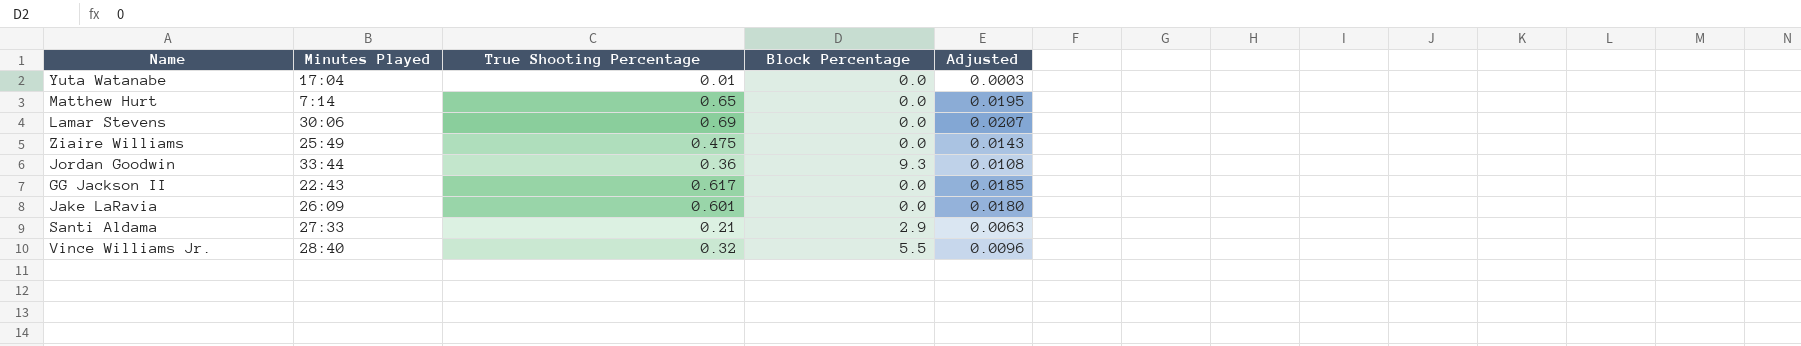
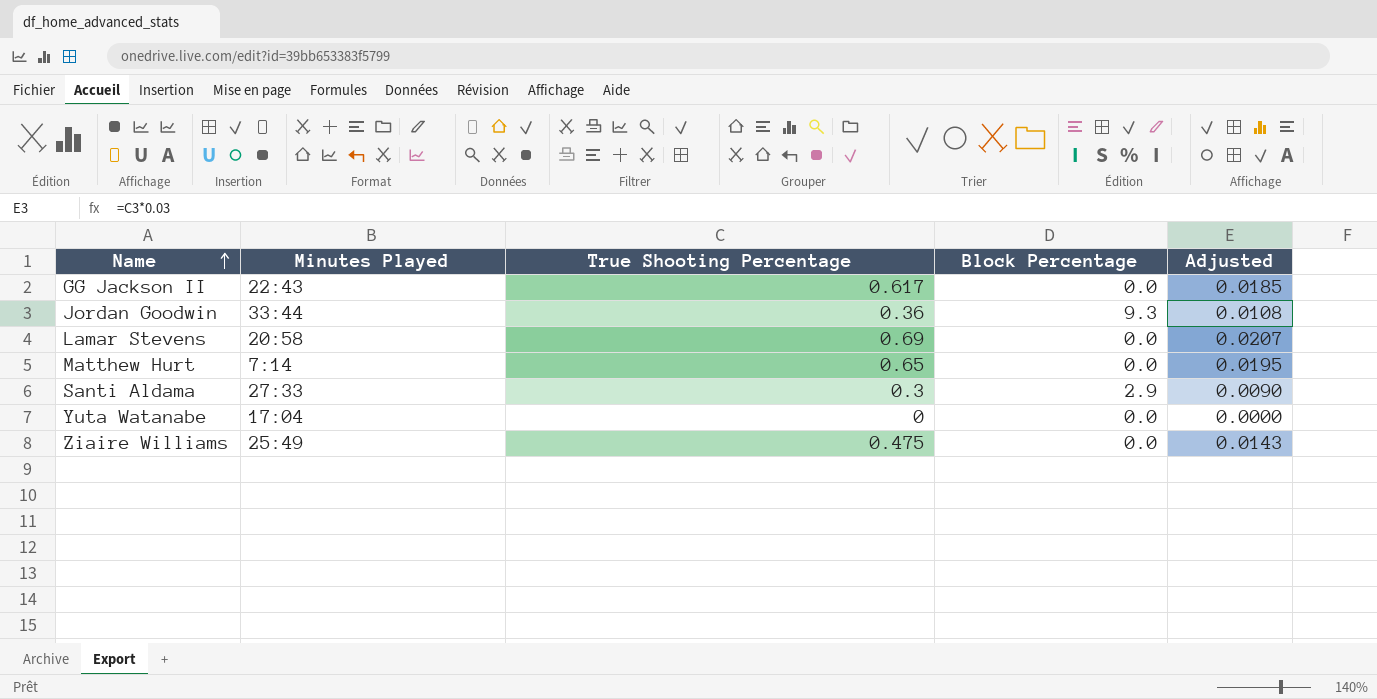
row order: none -> Name ascending
row Jake LaRavia: 26:09 | 0.601 | 0.0 | 0.0180 -> none
row Vince Williams Jr.: 28:40 | 0.32 | 5.5 | 0.0096 -> none
Lamar Stevens | Minutes Played: 30:06 -> 20:58
Santi Aldama | True Shooting Percentage: 0.21 -> 0.3
Santi Aldama | Adjusted: 0.0063 -> 0.0090
Yuta Watanabe | True Shooting Percentage: 0.01 -> 0
Yuta Watanabe | Adjusted: 0.0003 -> 0.0000

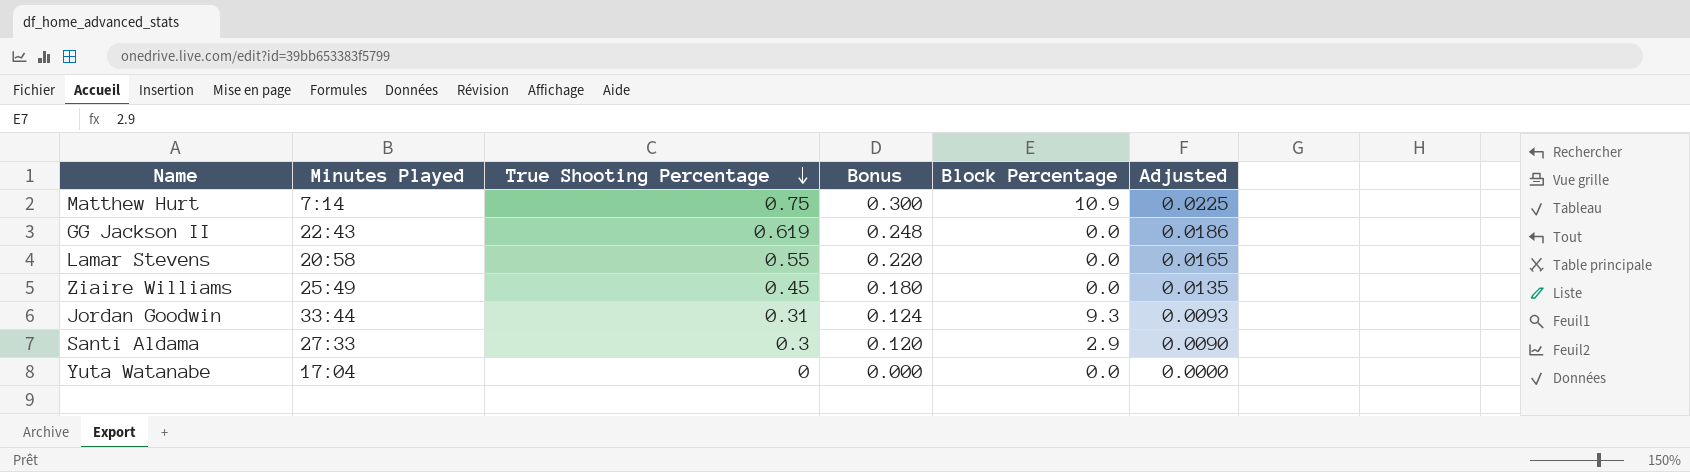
row order: Name ascending -> True Shooting Percentage descending
column Bonus | formula: none -> [True Shooting Percentage] * 0.4
Matthew Hurt | True Shooting Percentage: 0.65 -> 0.75
Matthew Hurt | Block Percentage: 0.0 -> 10.9
Matthew Hurt | Adjusted: 0.0195 -> 0.0225
GG Jackson II | True Shooting Percentage: 0.617 -> 0.619
GG Jackson II | Adjusted: 0.0185 -> 0.0186
Lamar Stevens | True Shooting Percentage: 0.69 -> 0.55
Lamar Stevens | Adjusted: 0.0207 -> 0.0165
Ziaire Williams | True Shooting Percentage: 0.475 -> 0.45
Ziaire Williams | Adjusted: 0.0143 -> 0.0135
Jordan Goodwin | True Shooting Percentage: 0.36 -> 0.31
Jordan Goodwin | Adjusted: 0.0108 -> 0.0093

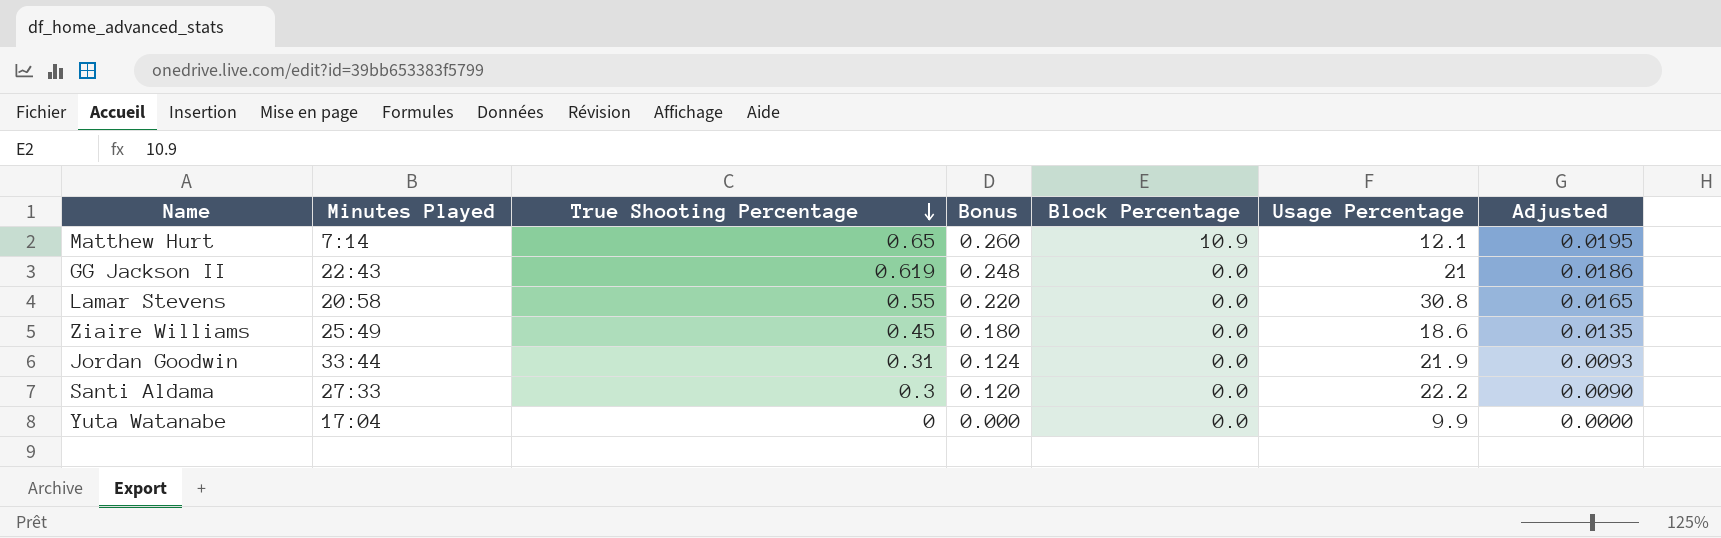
column Usage Percentage | position: none -> 6
Matthew Hurt | True Shooting Percentage: 0.75 -> 0.65
Matthew Hurt | Bonus: 0.300 -> 0.260
Matthew Hurt | Adjusted: 0.0225 -> 0.0195
Jordan Goodwin | Block Percentage: 9.3 -> 0.0
Santi Aldama | Block Percentage: 2.9 -> 0.0

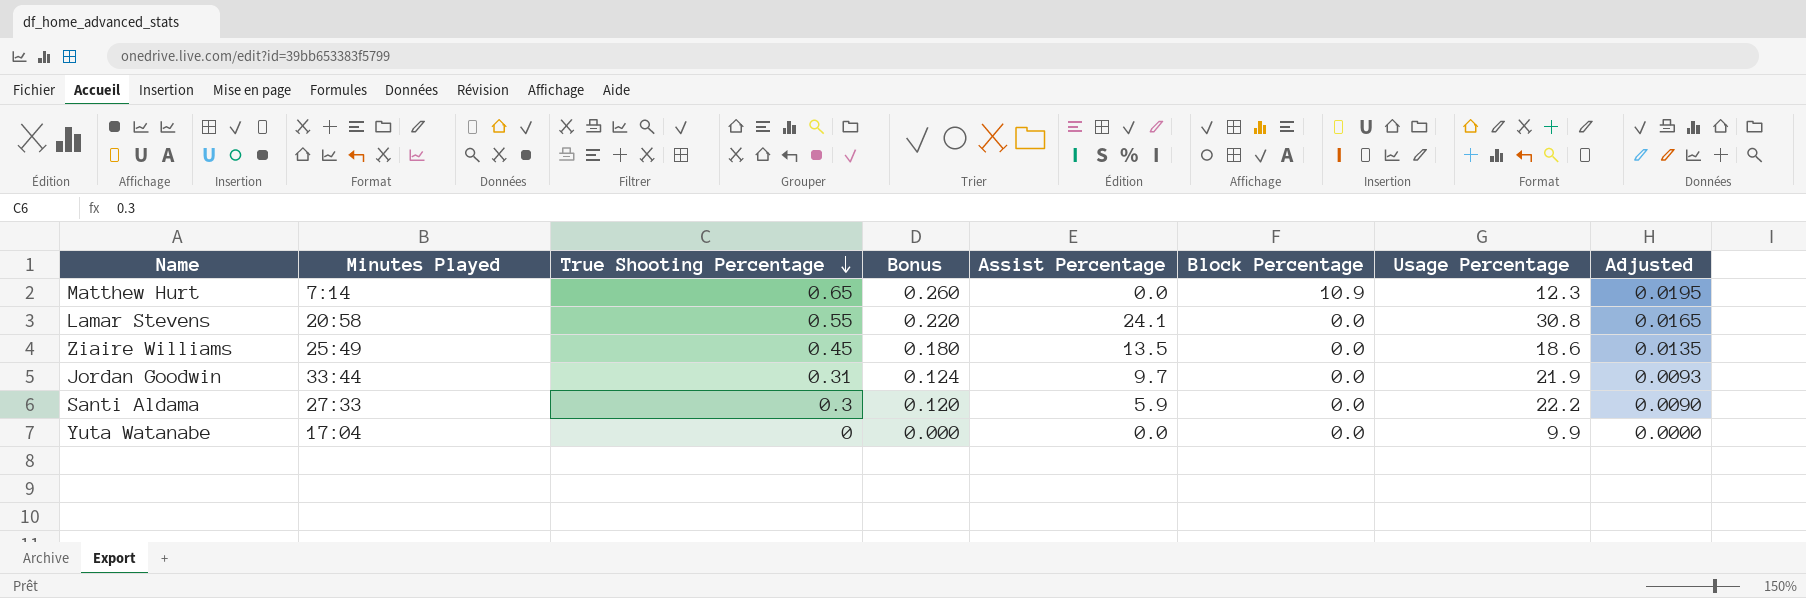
column Assist Percentage | position: none -> 5
row GG Jackson II: 22:43 | 0.619 | 0.248 | 0.0 | 21 | 0.0186 -> none
Matthew Hurt | Usage Percentage: 12.1 -> 12.3

